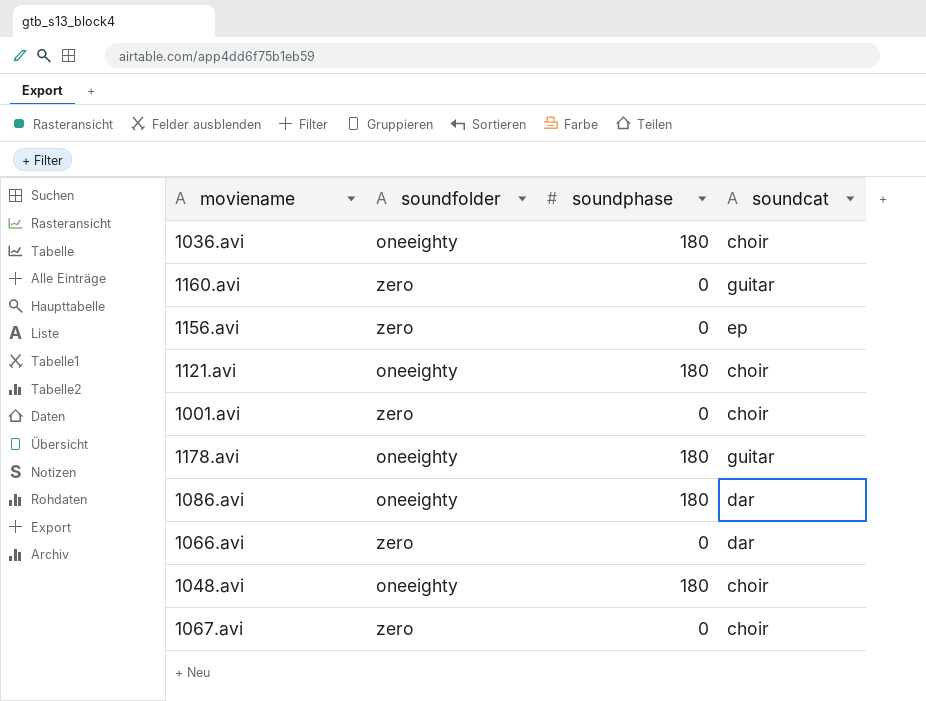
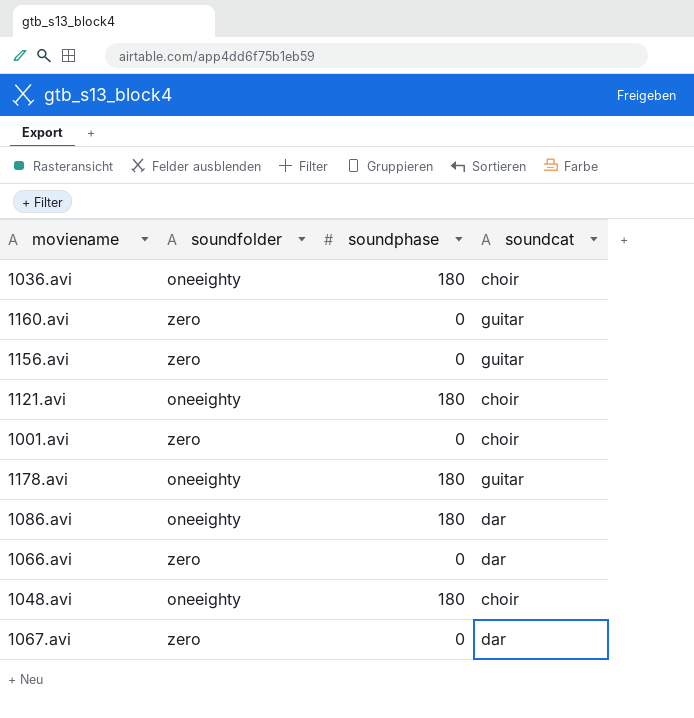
1156.avi | soundcat: ep -> guitar
1067.avi | soundcat: choir -> dar

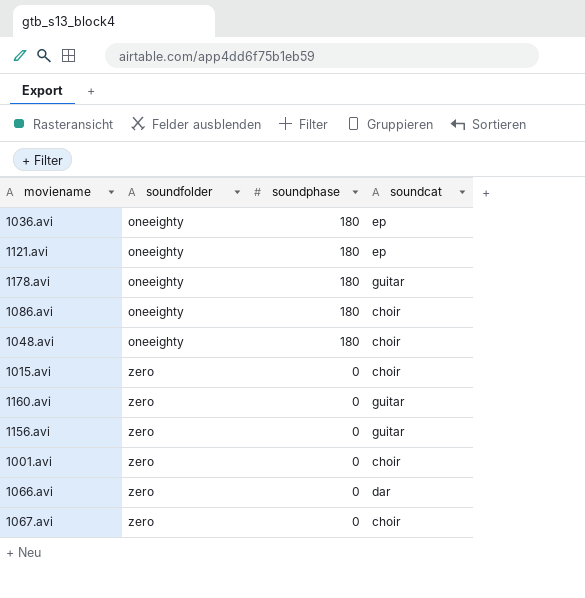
row order: none -> soundfolder ascending
1036.avi | soundcat: choir -> ep
1121.avi | soundcat: choir -> ep
1086.avi | soundcat: dar -> choir
row 1015.avi: none -> zero | 0 | choir
1067.avi | soundcat: dar -> choir

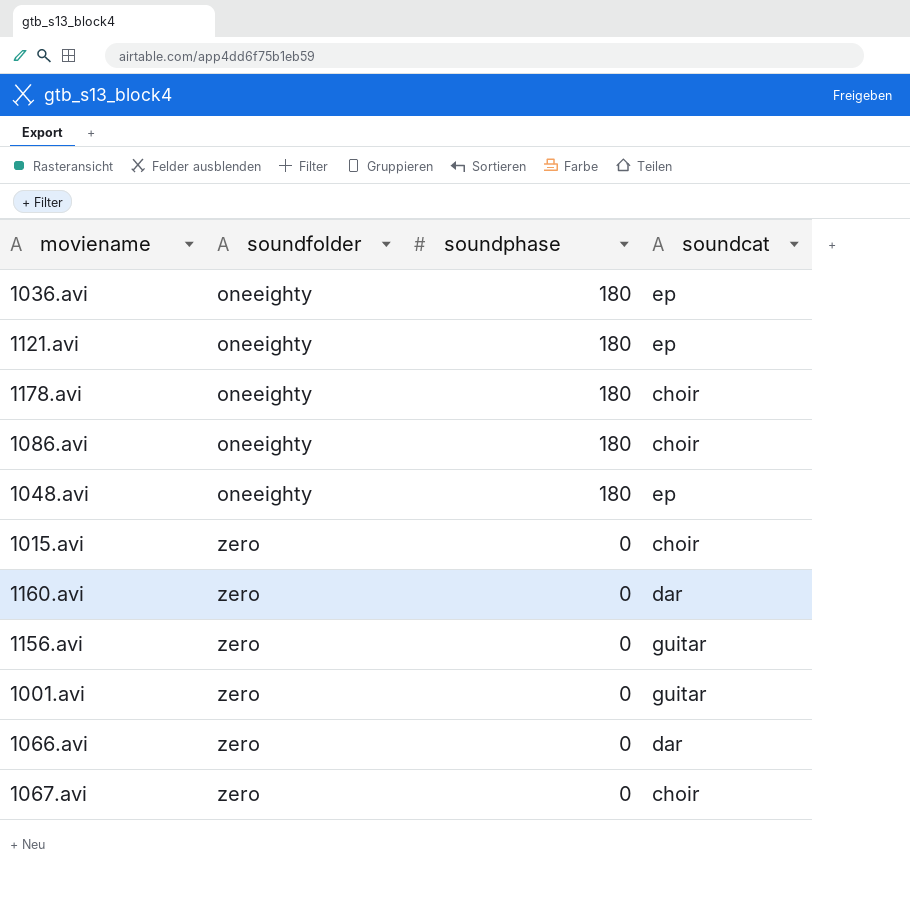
1178.avi | soundcat: guitar -> choir
1048.avi | soundcat: choir -> ep
1160.avi | soundcat: guitar -> dar
1001.avi | soundcat: choir -> guitar

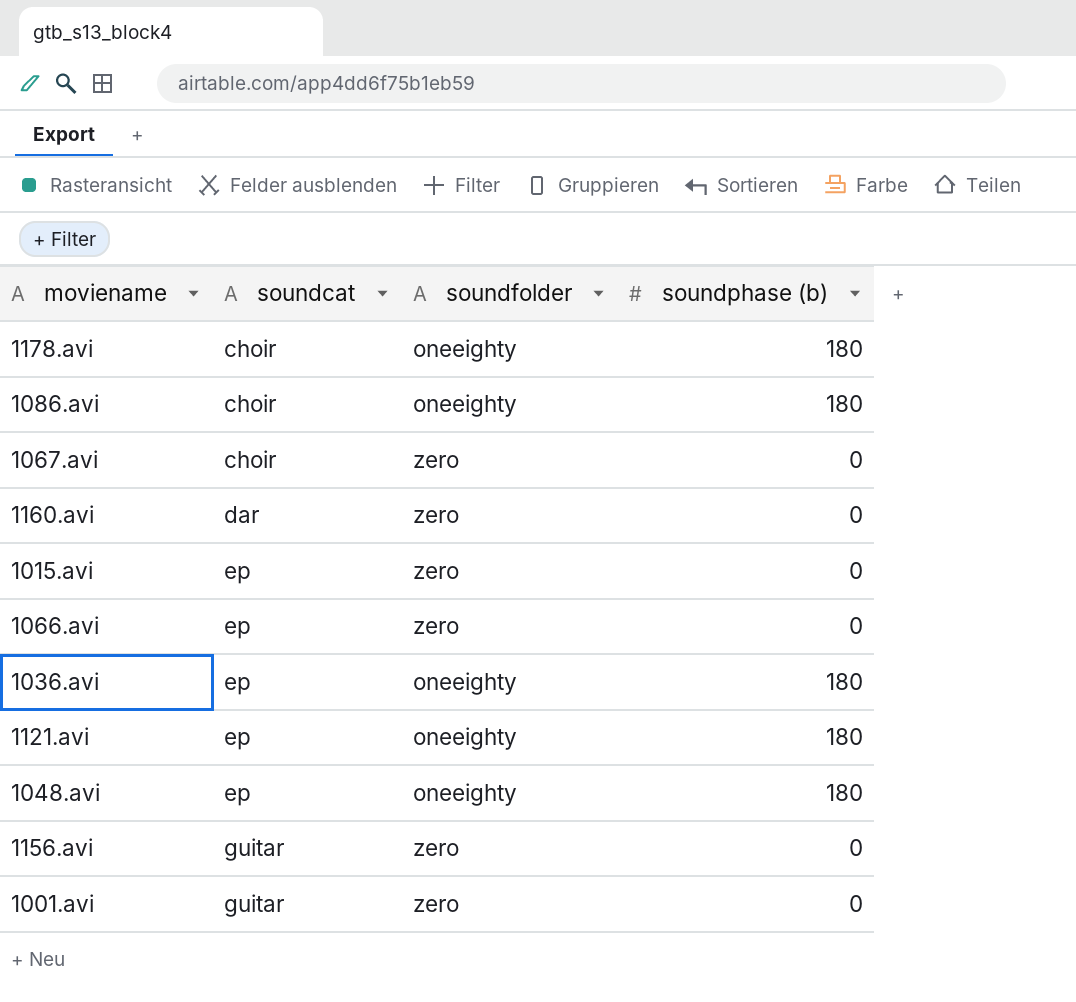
row order: soundfolder ascending -> soundcat ascending
column soundcat | position: 4 -> 2
column name: soundphase -> soundphase (b)
1015.avi | soundcat: choir -> ep
1066.avi | soundcat: dar -> ep

